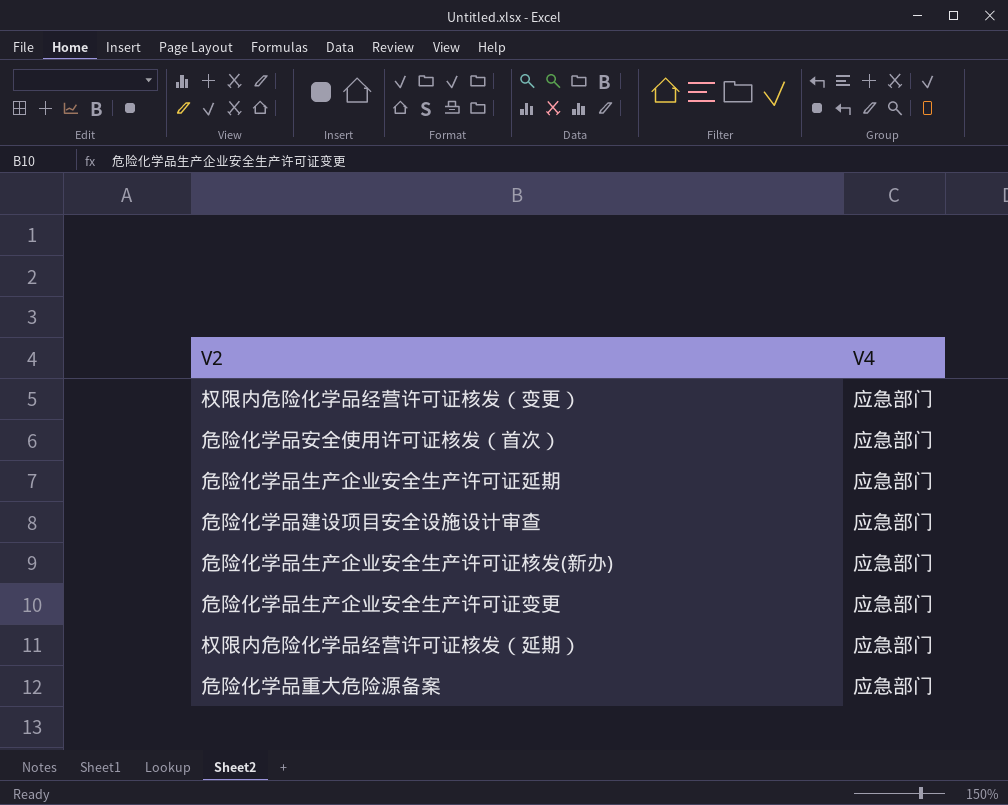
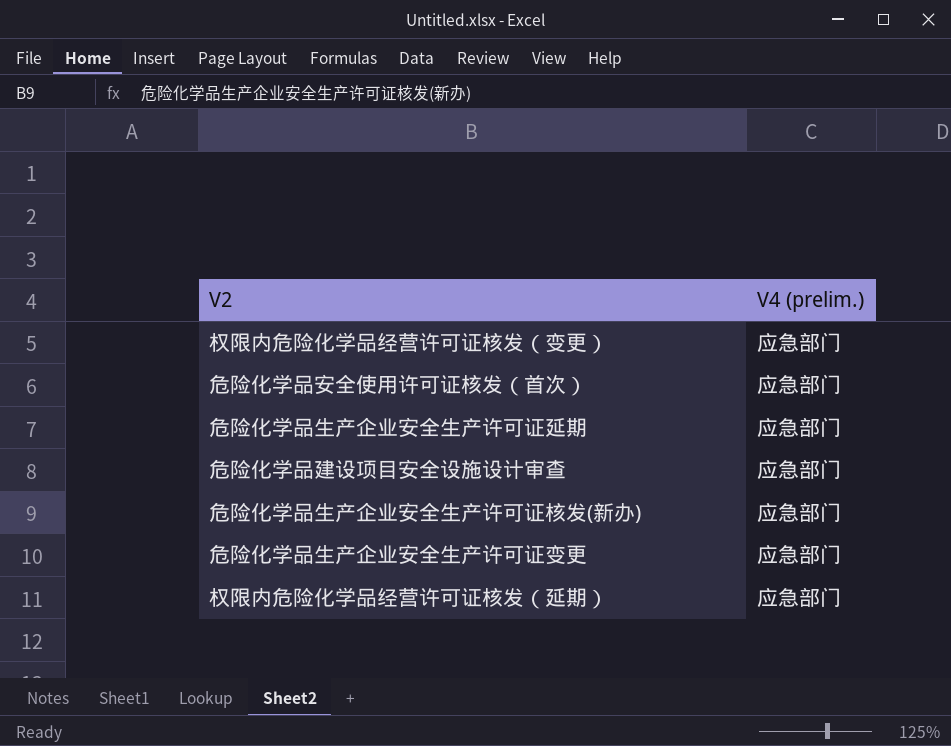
column name: V4 -> V4 (prelim.)
row 危险化学品重大危险源备案: 应急部门 -> none

